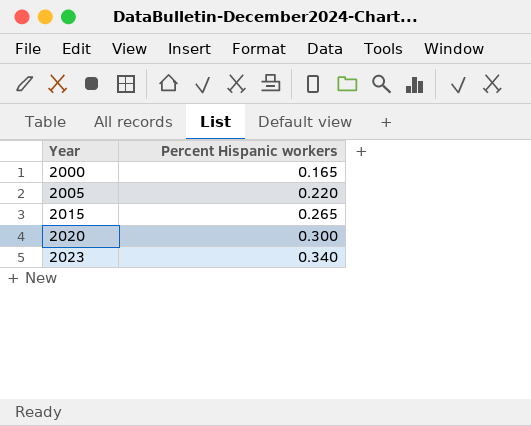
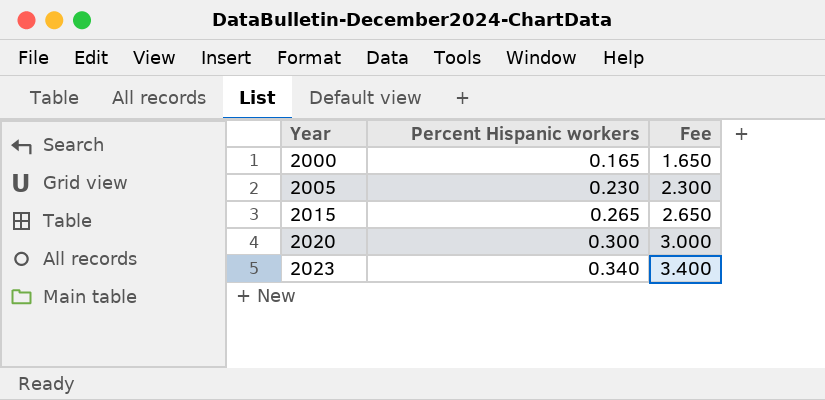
column Fee | formula: none -> [Percent Hispanic workers] * 10
2005 | Percent Hispanic workers: 0.220 -> 0.230

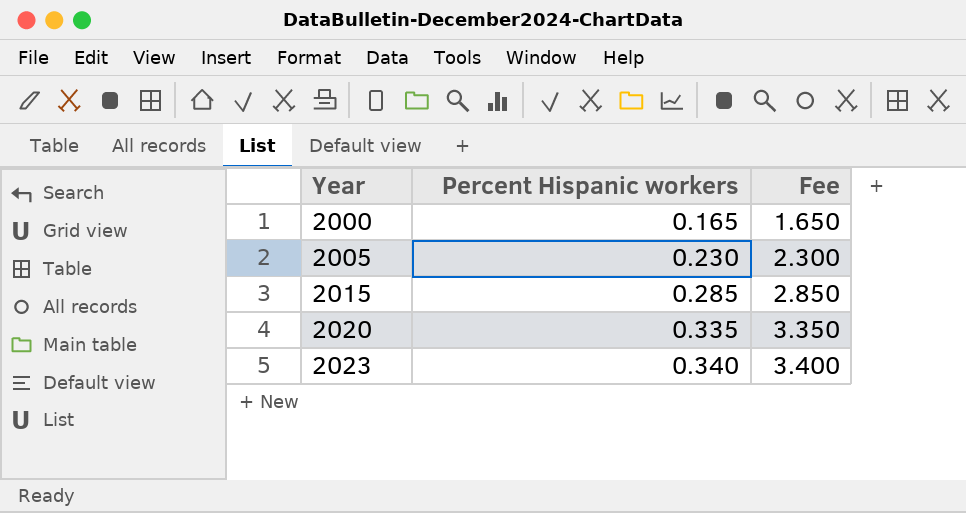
2015 | Percent Hispanic workers: 0.265 -> 0.285
2015 | Fee: 2.650 -> 2.850
2020 | Percent Hispanic workers: 0.300 -> 0.335
2020 | Fee: 3.000 -> 3.350

